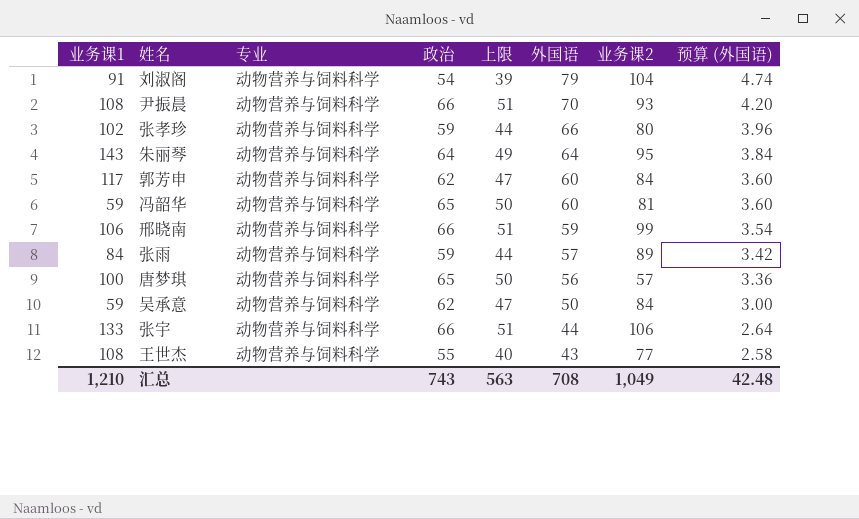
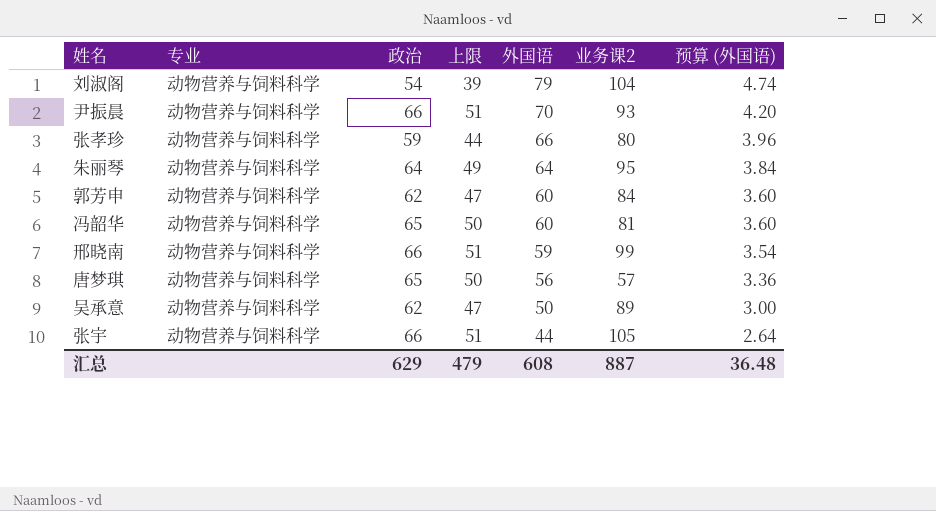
column 业务课1 | position: 1 -> none
row 张雨: 84 | 动物营养与饲料科学 | 59 | 44 | 57 | 89 | 3.42 -> none
row 王世杰: 108 | 动物营养与饲料科学 | 55 | 40 | 43 | 77 | 2.58 -> none
吴承意 | 业务课2: 84 -> 89
张宇 | 业务课2: 106 -> 105
汇总 | 政治: 743 -> 629
汇总 | 上限: 563 -> 479
汇总 | 外国语: 708 -> 608
汇总 | 业务课2: 1,049 -> 887
汇总 | 预算 (外国语): 42.48 -> 36.48

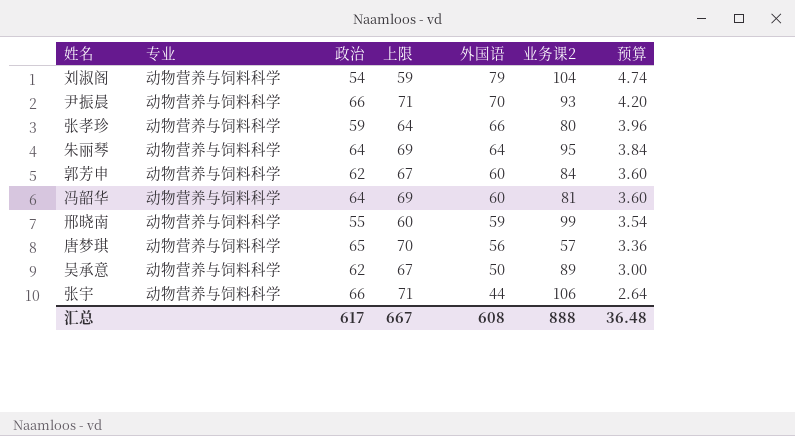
column 上限 | formula: [政治] - 15 -> [政治] + 5
column name: 预算 (外国语) -> 预算
冯韶华 | 政治: 65 -> 64
邢晓南 | 政治: 66 -> 55
张宇 | 业务课2: 105 -> 106
汇总 | 政治: 629 -> 617
汇总 | 上限: 479 -> 667
汇总 | 业务课2: 887 -> 888

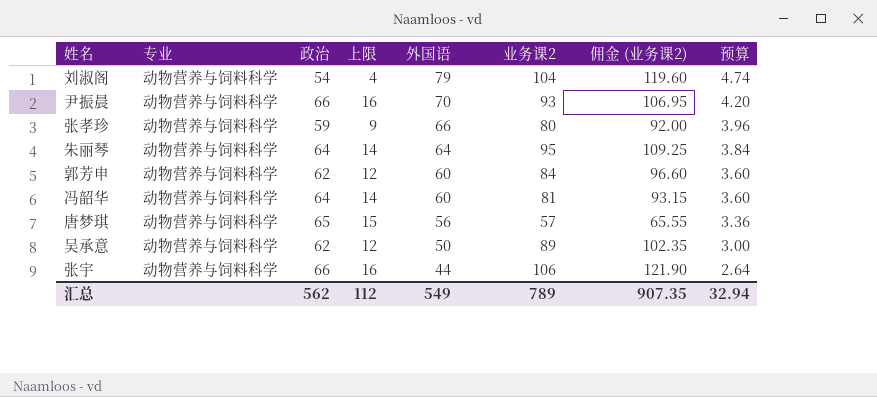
column 上限 | formula: [政治] + 5 -> [政治] - 50
column 佣金 (业务课2) | formula: none -> [业务课2] * 1.15
row 邢晓南: 动物营养与饲料科学 | 55 | 60 | 59 | 99 | 3.54 -> none
汇总 | 政治: 617 -> 562
汇总 | 上限: 667 -> 112
汇总 | 外国语: 608 -> 549
汇总 | 业务课2: 888 -> 789
汇总 | 预算: 36.48 -> 32.94

